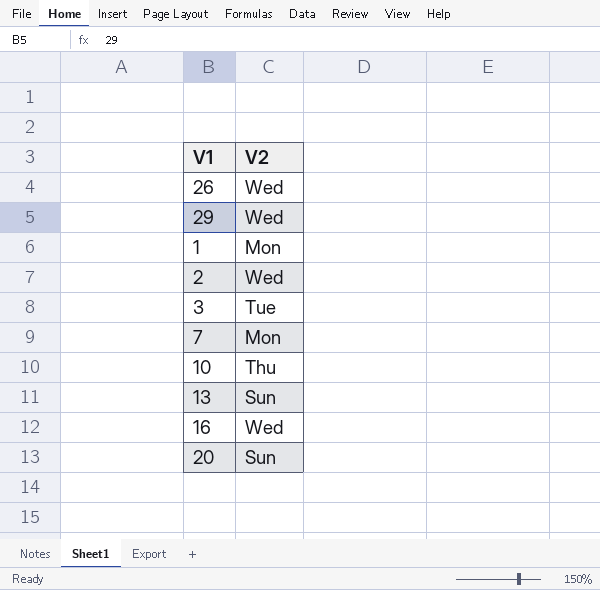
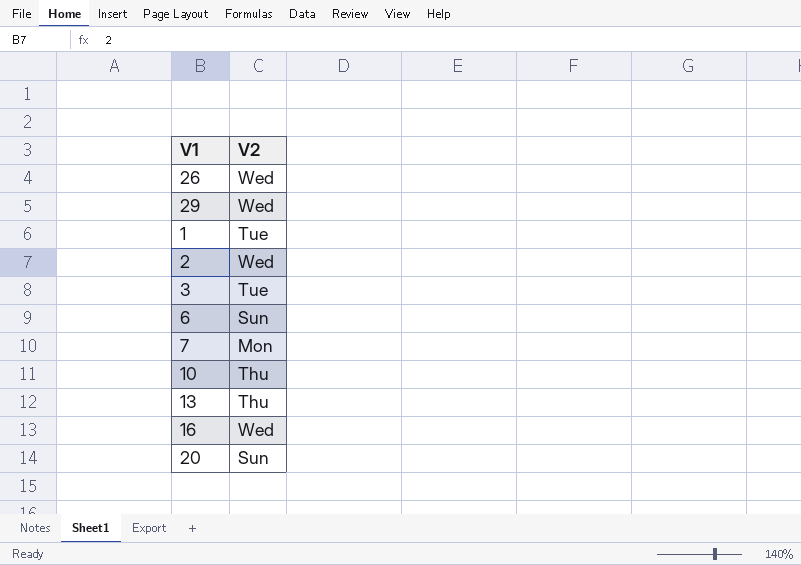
1 | V2: Mon -> Tue
row 6: none -> Sun
13 | V2: Sun -> Thu

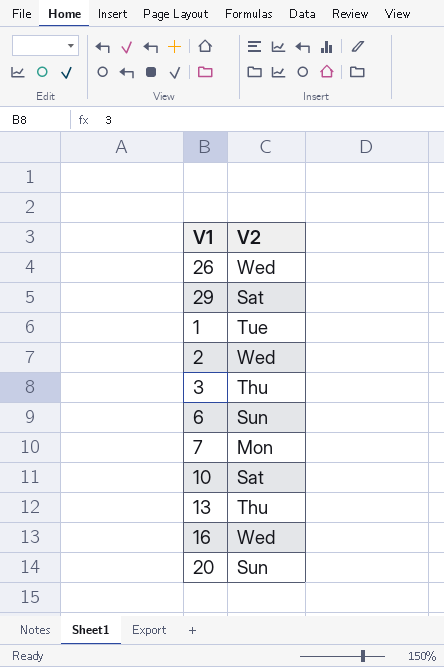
29 | V2: Wed -> Sat
3 | V2: Tue -> Thu
10 | V2: Thu -> Sat

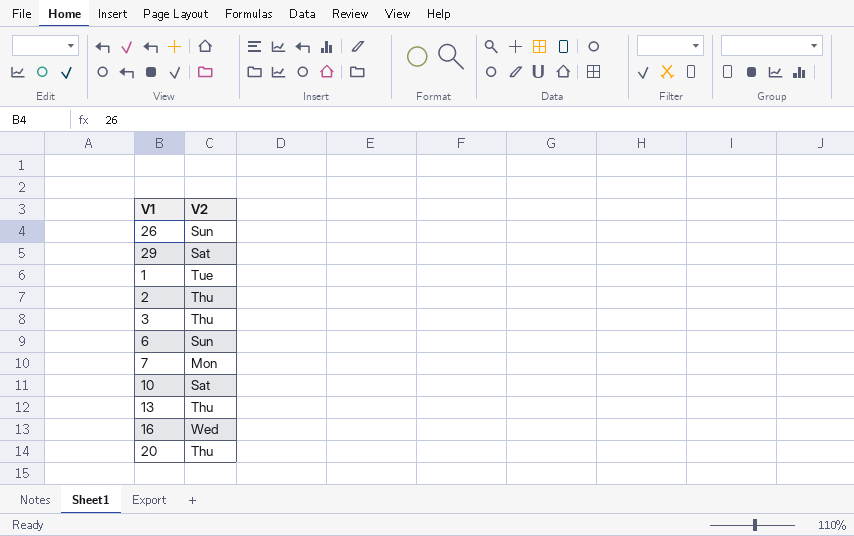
26 | V2: Wed -> Sun
2 | V2: Wed -> Thu
20 | V2: Sun -> Thu

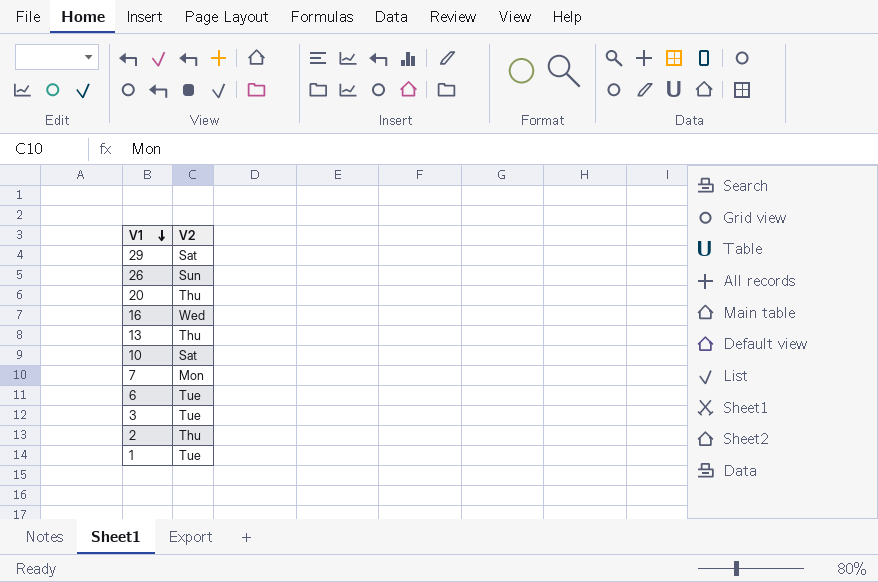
row order: none -> V1 descending
6 | V2: Sun -> Tue
3 | V2: Thu -> Tue

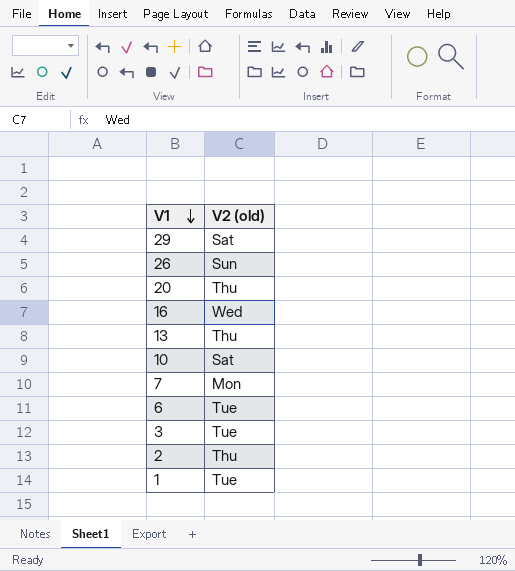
column name: V2 -> V2 (old)

